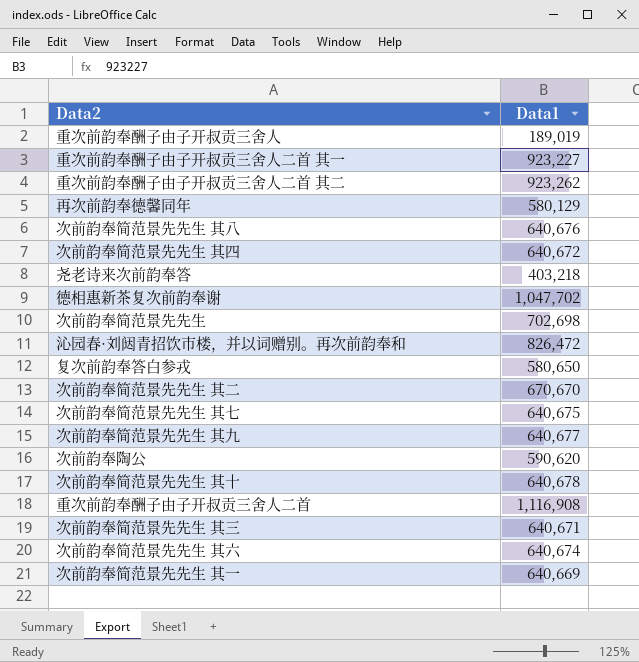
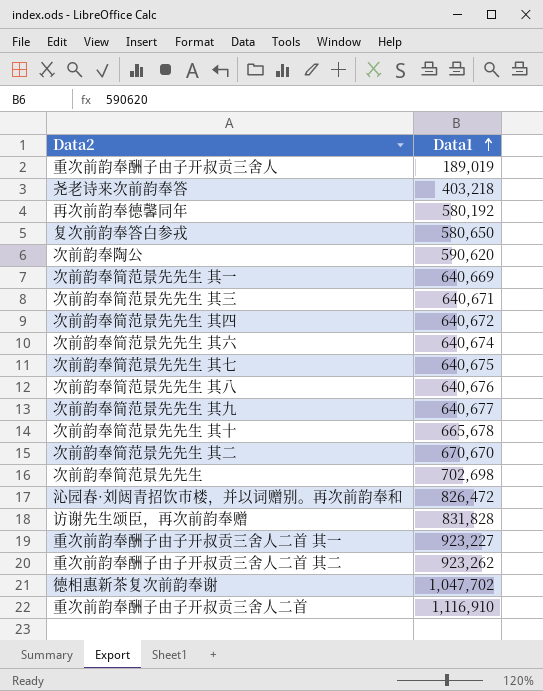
row order: none -> Data1 ascending
再次前韵奉德馨同年 | Data1: 580,129 -> 580,192
次前韵奉简范景先先生 其十 | Data1: 640,678 -> 665,678
row 访谢先生颂臣，再次前韵奉赠: none -> 831,828
重次前韵奉酬子由子开叔贡三舍人二首 | Data1: 1,116,908 -> 1,116,910

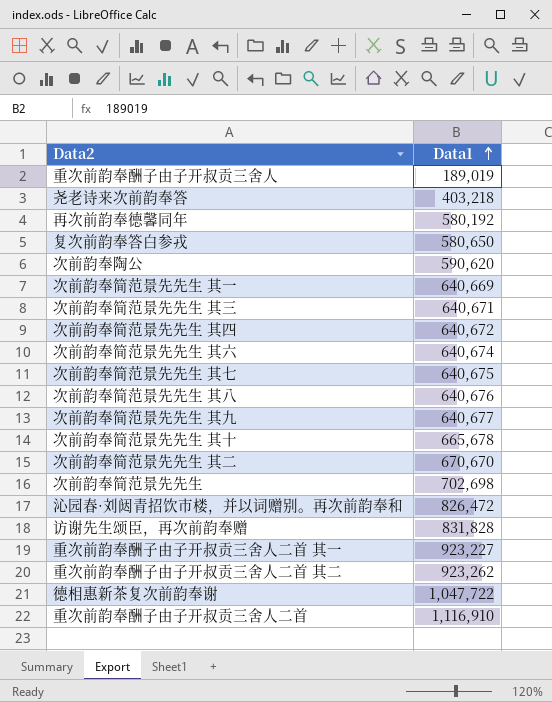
德相惠新茶复次前韵奉谢 | Data1: 1,047,702 -> 1,047,722

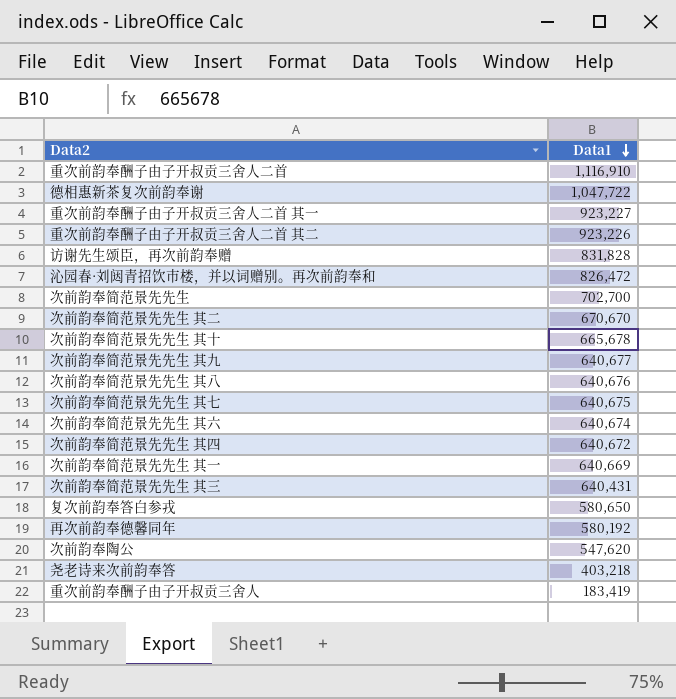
row order: Data1 ascending -> Data1 descending
重次前韵奉酬子由子开叔贡三舍人二首 其二 | Data1: 923,262 -> 923,226
次前韵奉简范景先先生 | Data1: 702,698 -> 702,700
次前韵奉简范景先先生 其三 | Data1: 640,671 -> 640,431
次前韵奉陶公 | Data1: 590,620 -> 547,620
重次前韵奉酬子由子开叔贡三舍人 | Data1: 189,019 -> 183,419

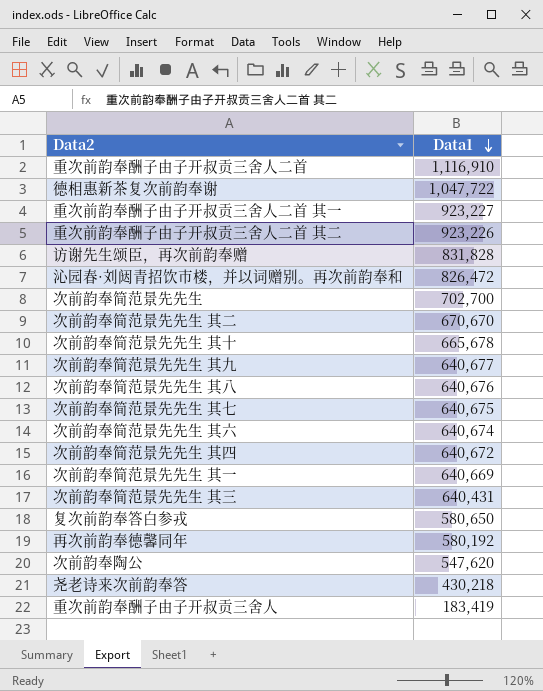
尧老诗来次前韵奉答 | Data1: 403,218 -> 430,218

